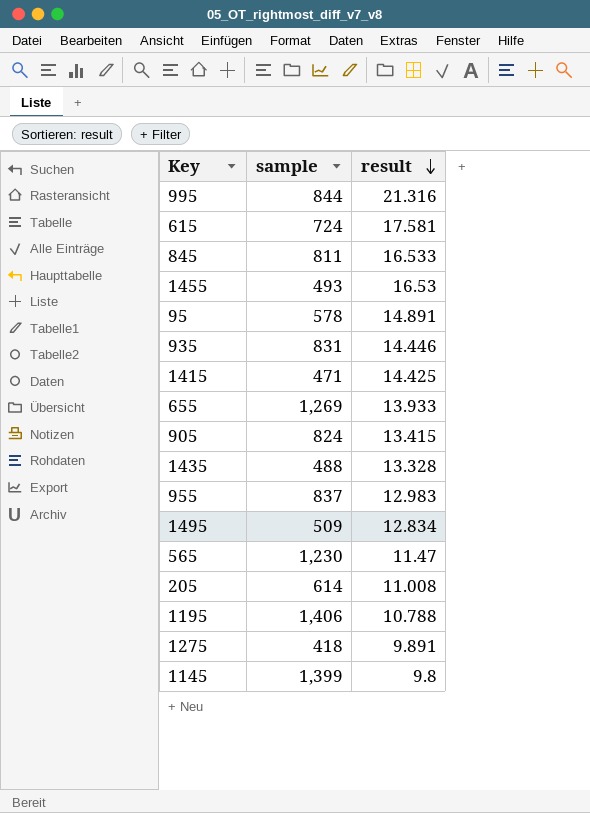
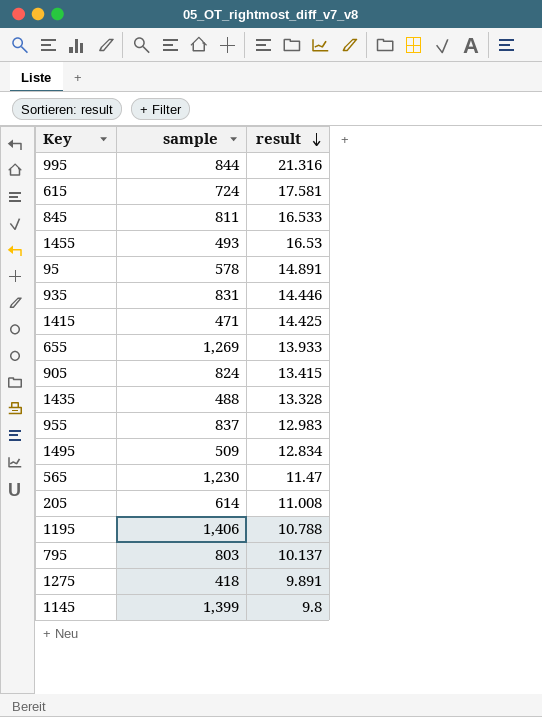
row 795: none -> 803 | 10.137

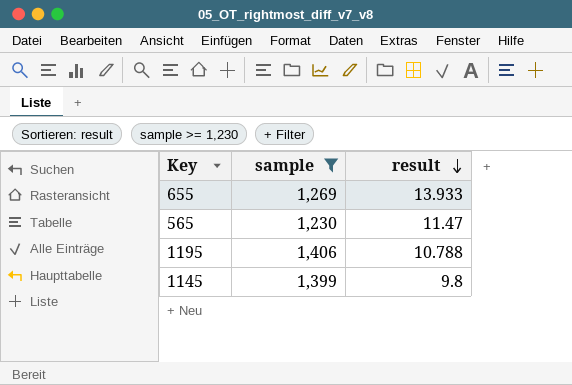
filter: none -> sample >= 1,230

